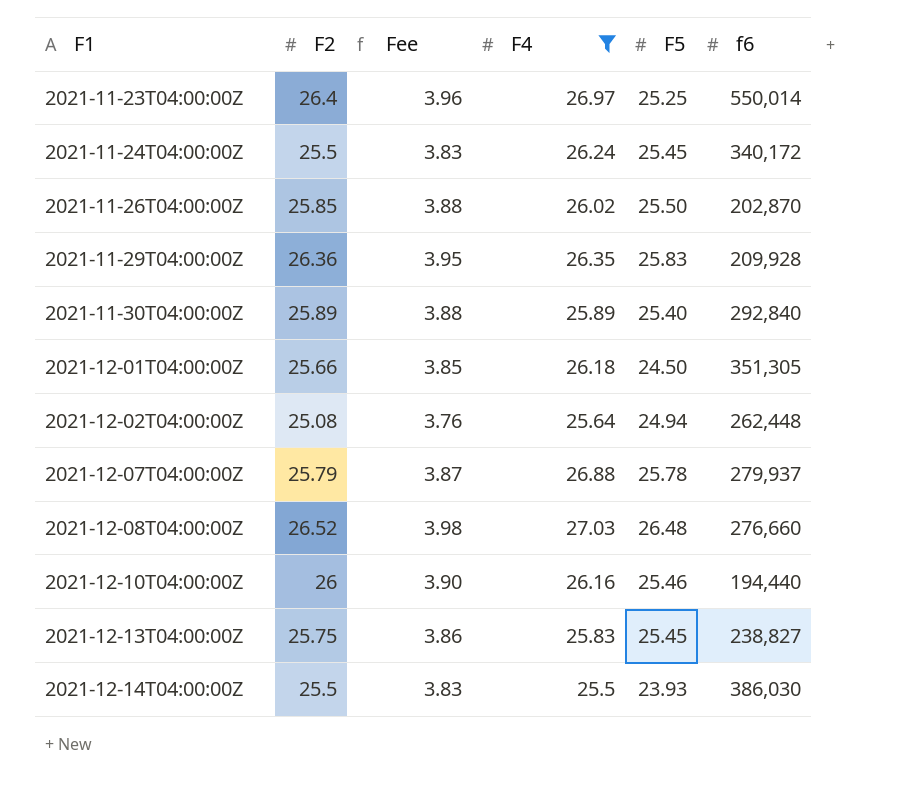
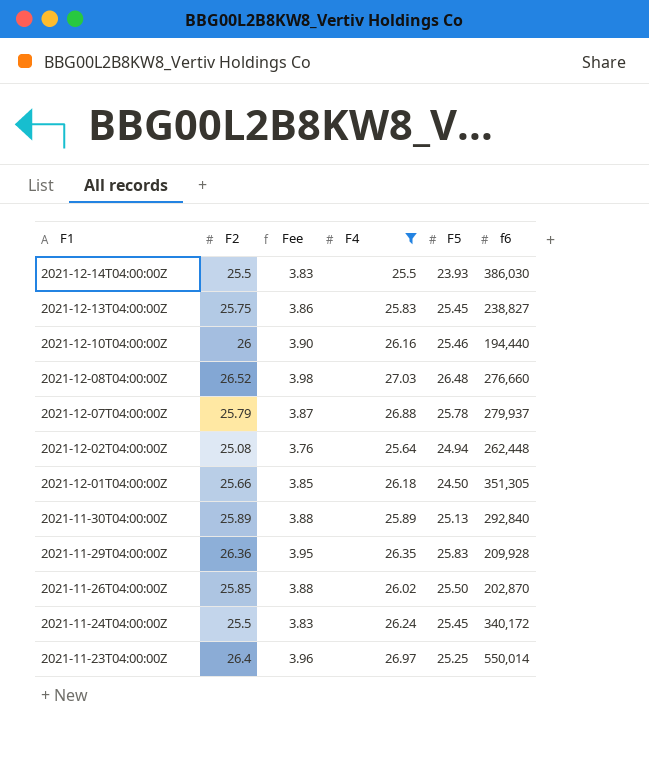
row order: F1 ascending -> F1 descending
2021-11-30T04:00:00Z | F5: 25.40 -> 25.13

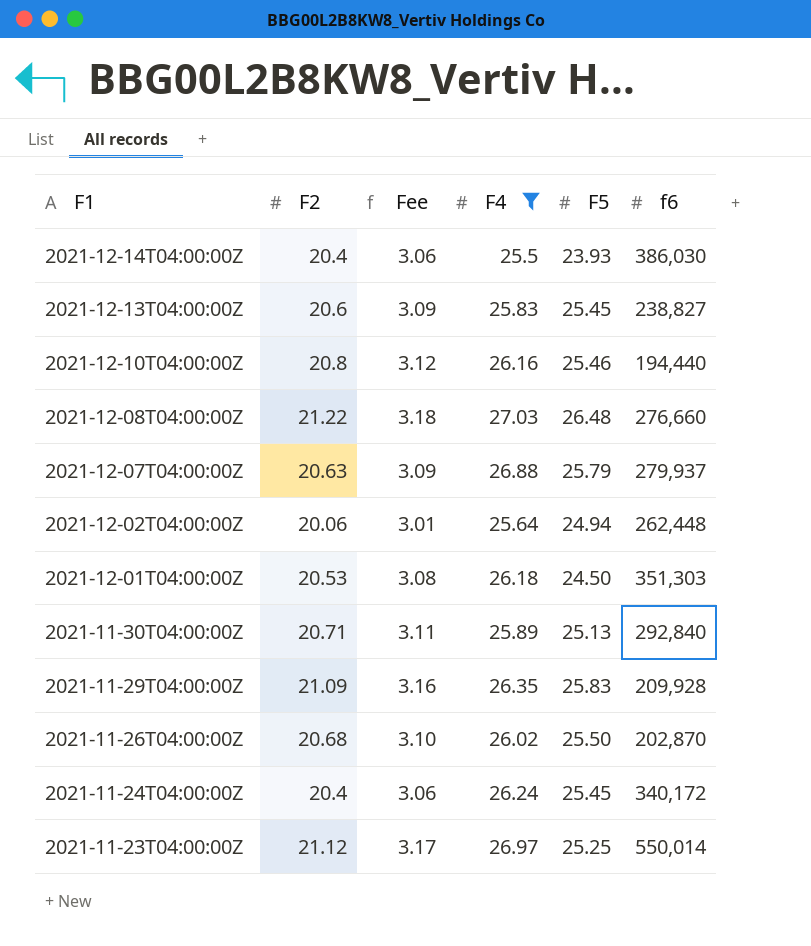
2021-12-14T04:00:00Z | F2: 25.5 -> 20.4
2021-12-14T04:00:00Z | Fee: 3.83 -> 3.06
2021-12-13T04:00:00Z | F2: 25.75 -> 20.6
2021-12-13T04:00:00Z | Fee: 3.86 -> 3.09
2021-12-10T04:00:00Z | F2: 26 -> 20.8
2021-12-10T04:00:00Z | Fee: 3.90 -> 3.12
2021-12-08T04:00:00Z | F2: 26.52 -> 21.22
2021-12-08T04:00:00Z | Fee: 3.98 -> 3.18
2021-12-07T04:00:00Z | F2: 25.79 -> 20.63
2021-12-07T04:00:00Z | Fee: 3.87 -> 3.09
2021-12-07T04:00:00Z | F5: 25.78 -> 25.79
2021-12-02T04:00:00Z | F2: 25.08 -> 20.06
2021-12-02T04:00:00Z | Fee: 3.76 -> 3.01
2021-12-01T04:00:00Z | F2: 25.66 -> 20.53
2021-12-01T04:00:00Z | Fee: 3.85 -> 3.08
2021-12-01T04:00:00Z | f6: 351,305 -> 351,303
2021-11-30T04:00:00Z | F2: 25.89 -> 20.71
2021-11-30T04:00:00Z | Fee: 3.88 -> 3.11
2021-11-29T04:00:00Z | F2: 26.36 -> 21.09
2021-11-29T04:00:00Z | Fee: 3.95 -> 3.16
2021-11-26T04:00:00Z | F2: 25.85 -> 20.68
2021-11-26T04:00:00Z | Fee: 3.88 -> 3.10
2021-11-24T04:00:00Z | F2: 25.5 -> 20.4
2021-11-24T04:00:00Z | Fee: 3.83 -> 3.06
2021-11-23T04:00:00Z | F2: 26.4 -> 21.12
2021-11-23T04:00:00Z | Fee: 3.96 -> 3.17

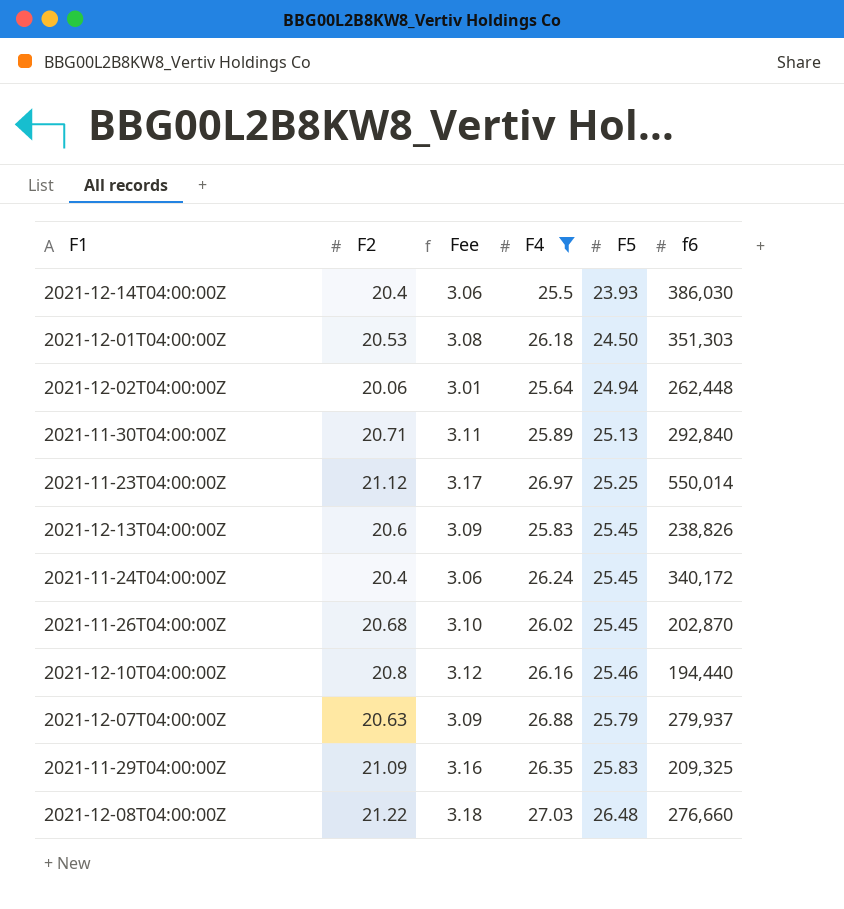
row order: F1 descending -> F5 ascending
2021-12-13T04:00:00Z | f6: 238,827 -> 238,826
2021-11-26T04:00:00Z | F5: 25.50 -> 25.45
2021-11-29T04:00:00Z | f6: 209,928 -> 209,325

